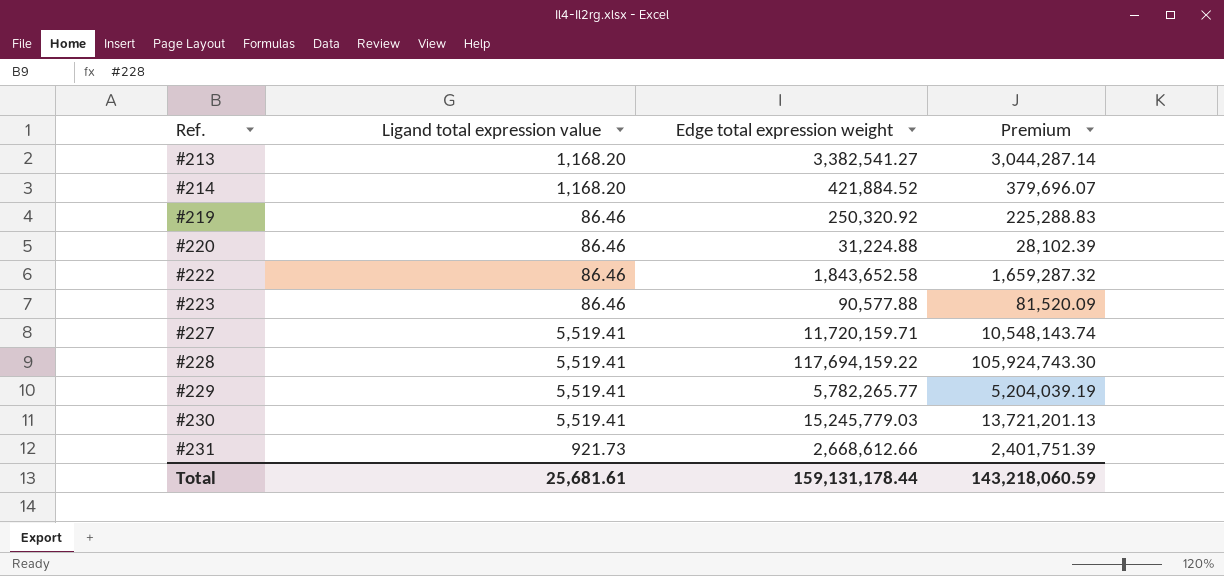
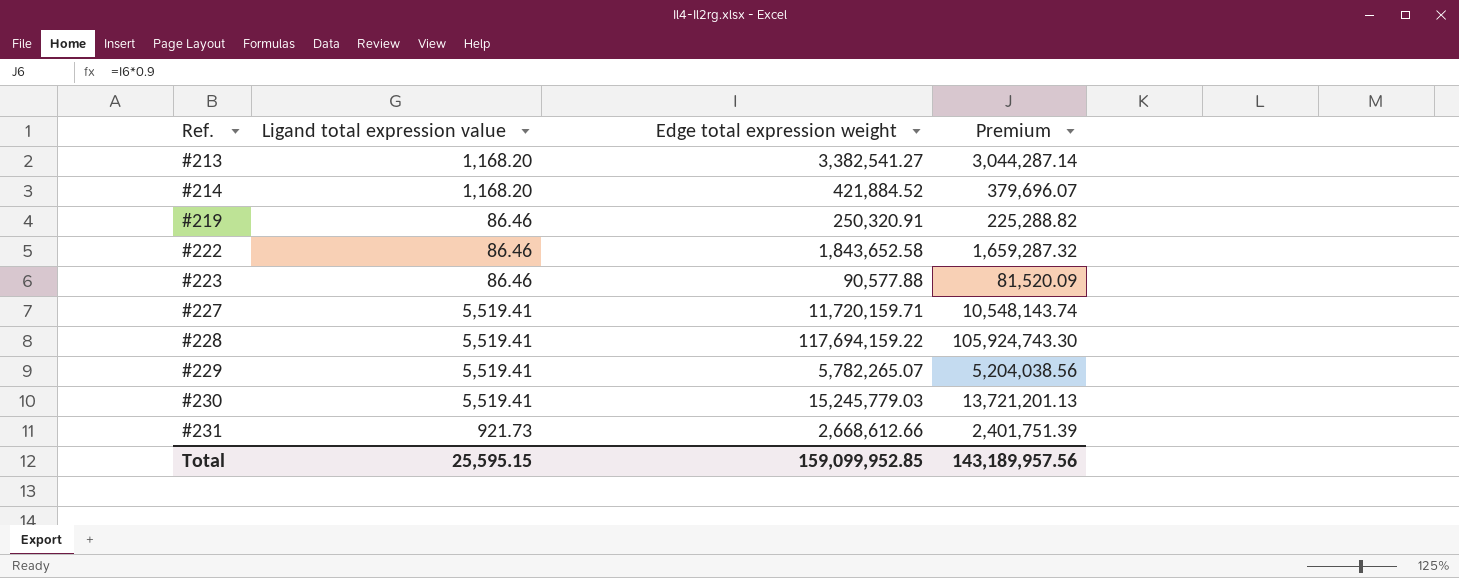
row #220: 86.46 | 31,224.88 | 28,102.39 -> none
#219 | Edge total expression weight: 250,320.92 -> 250,320.91
#219 | Premium: 225,288.83 -> 225,288.82
#229 | Edge total expression weight: 5,782,265.77 -> 5,782,265.07
#229 | Premium: 5,204,039.19 -> 5,204,038.56
Total | Ligand total expression value: 25,681.61 -> 25,595.15
Total | Edge total expression weight: 159,131,178.44 -> 159,099,952.85
Total | Premium: 143,218,060.59 -> 143,189,957.56

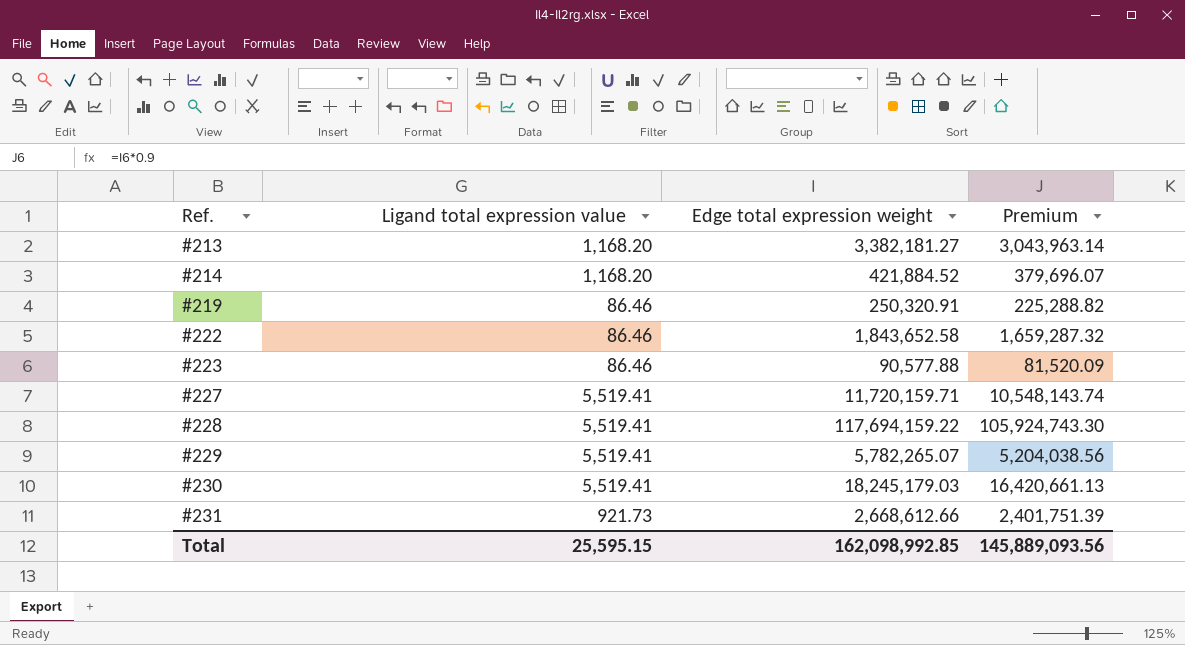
#213 | Edge total expression weight: 3,382,541.27 -> 3,382,181.27
#213 | Premium: 3,044,287.14 -> 3,043,963.14
#230 | Edge total expression weight: 15,245,779.03 -> 18,245,179.03
#230 | Premium: 13,721,201.13 -> 16,420,661.13
Total | Edge total expression weight: 159,099,952.85 -> 162,098,992.85
Total | Premium: 143,189,957.56 -> 145,889,093.56

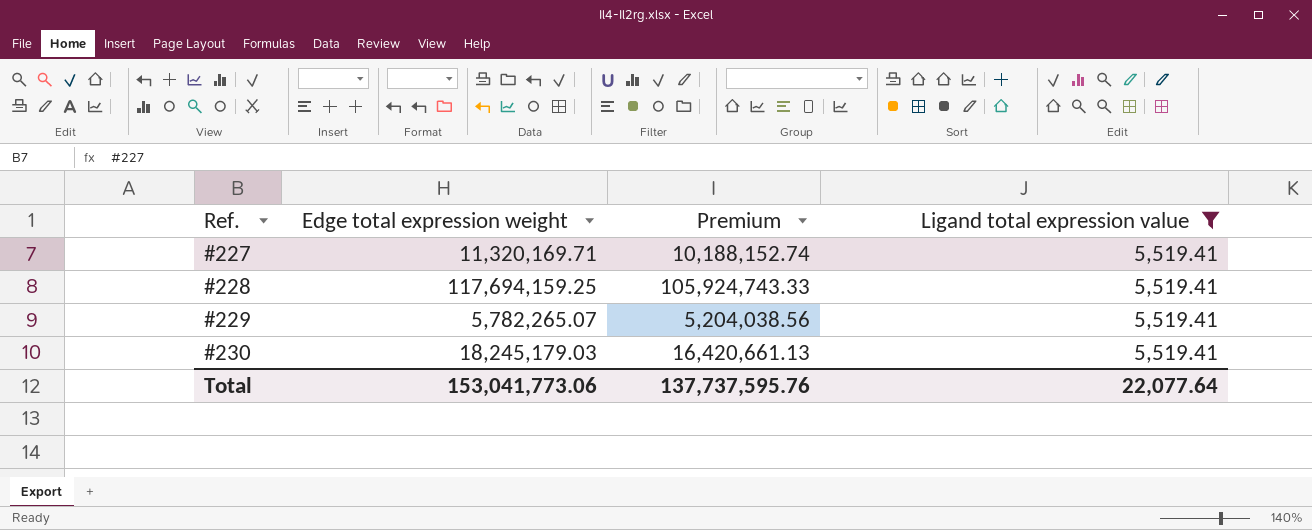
filter: none -> Ligand total expression value = 5,519.41
column Ligand total expression value | position: 2 -> 4
#227 | Edge total expression weight: 11,720,159.71 -> 11,320,169.71
#227 | Premium: 10,548,143.74 -> 10,188,152.74
#228 | Edge total expression weight: 117,694,159.22 -> 117,694,159.25
#228 | Premium: 105,924,743.30 -> 105,924,743.33
Total | Edge total expression weight: 162,098,992.85 -> 153,041,773.06
Total | Premium: 145,889,093.56 -> 137,737,595.76
Total | Ligand total expression value: 25,595.15 -> 22,077.64

